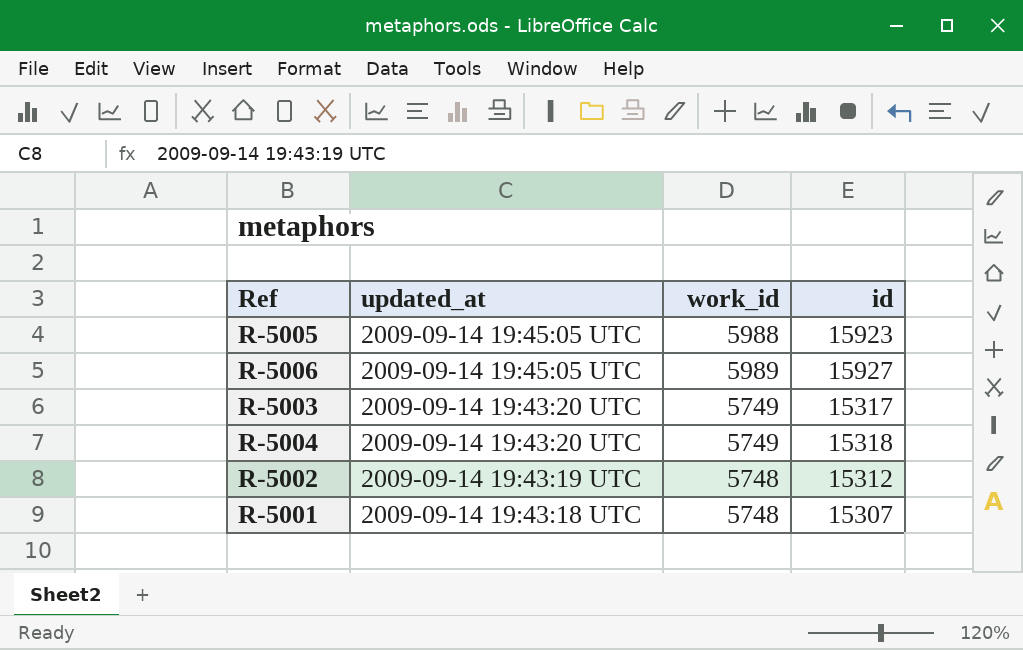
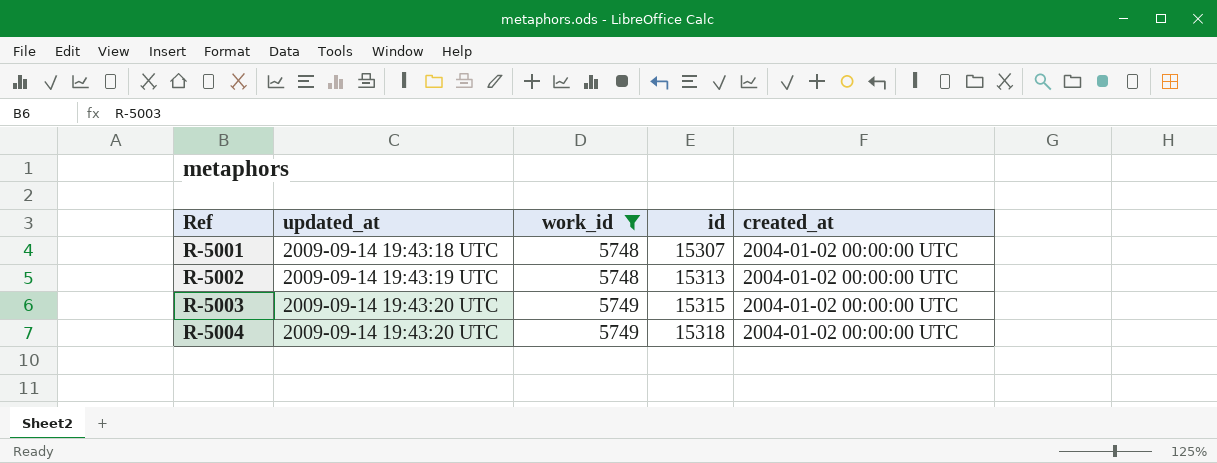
filter: none -> work_id <= 5749
row order: updated_at descending -> Ref ascending
column created_at | position: none -> 5
R-5002 | id: 15312 -> 15313
R-5003 | id: 15317 -> 15315

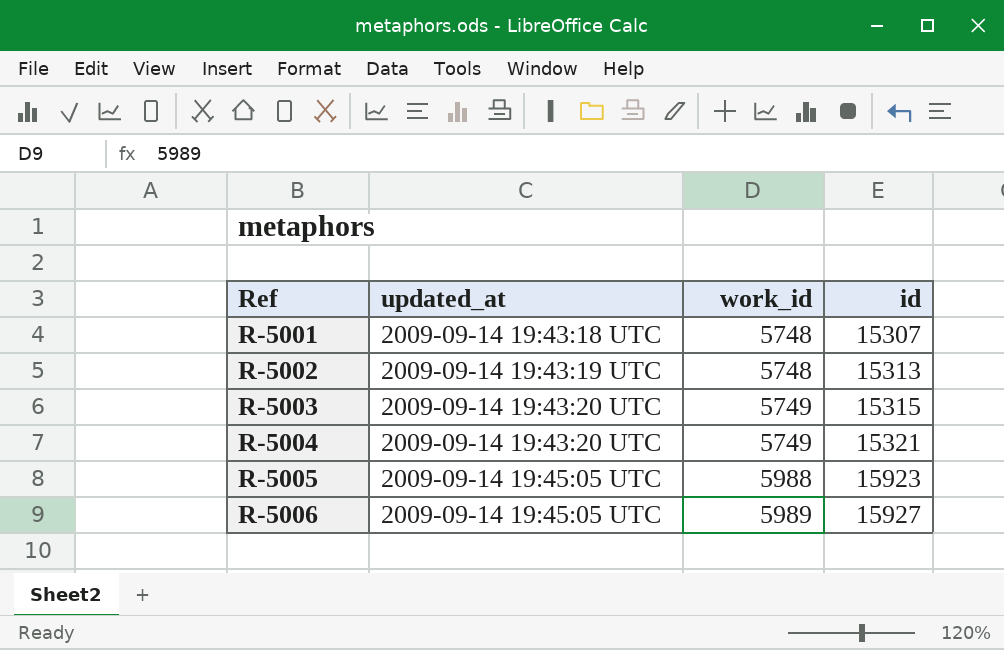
filter: work_id <= 5749 -> none
column created_at | position: 5 -> none
R-5004 | id: 15318 -> 15321

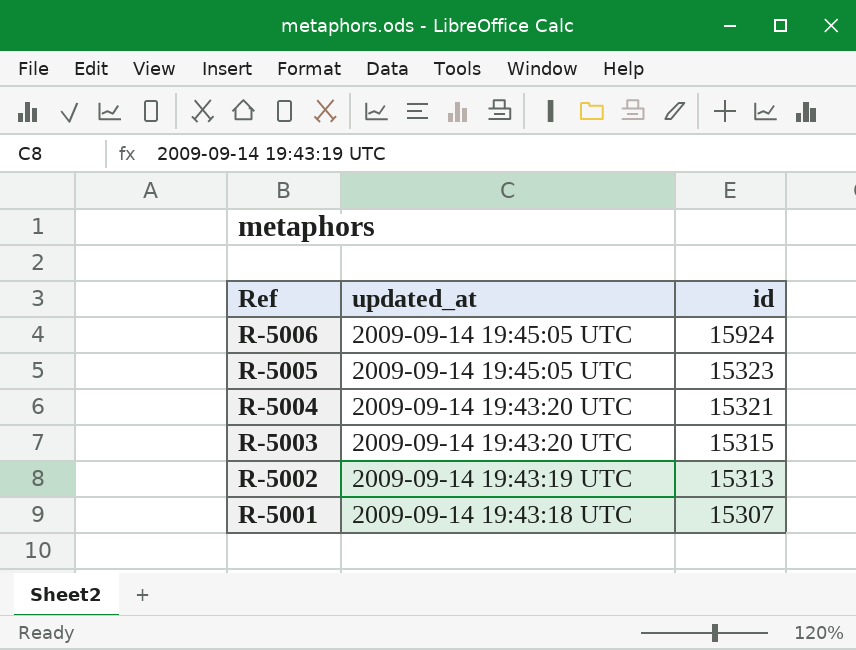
row order: Ref ascending -> Ref descending
column work_id | position: 3 -> none
R-5006 | id: 15927 -> 15924
R-5005 | id: 15923 -> 15323

